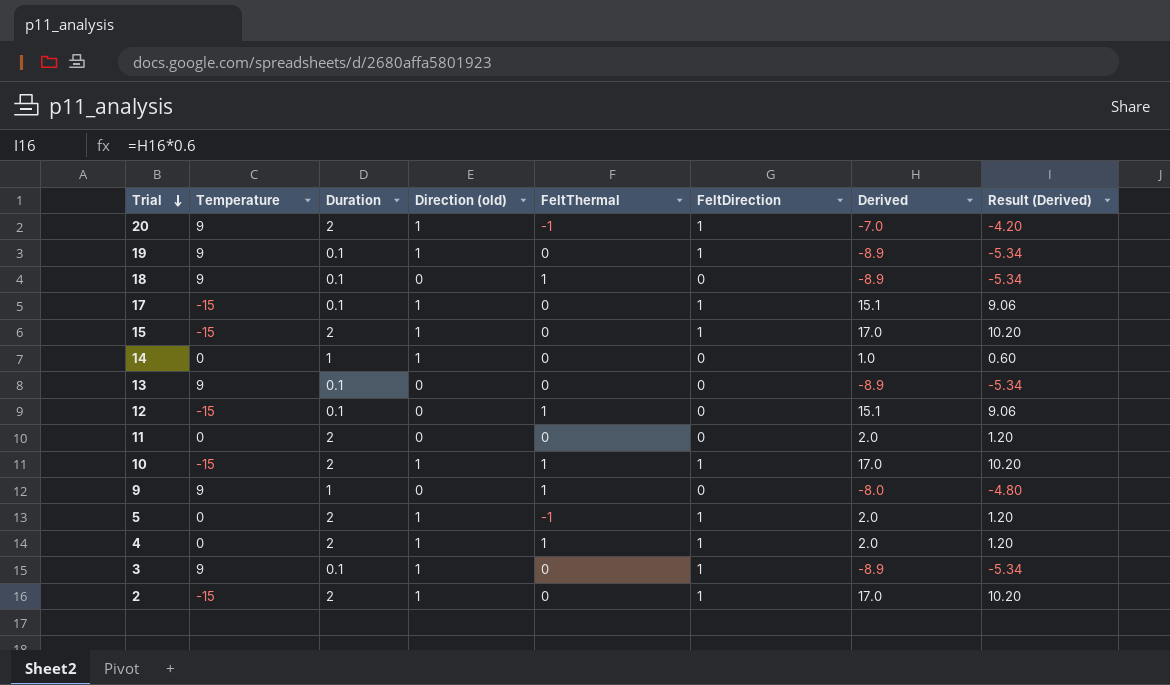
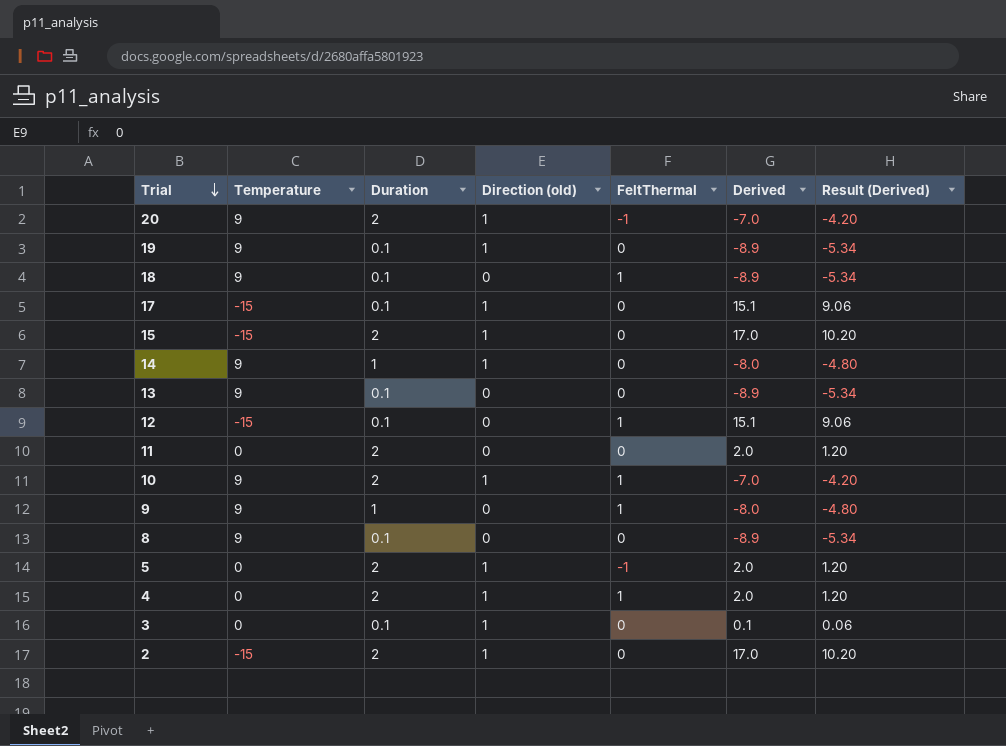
column FeltDirection | position: 6 -> none
14 | Temperature: 0 -> 9
14 | Derived: 1.0 -> -8.0
14 | Result (Derived): 0.60 -> -4.80
10 | Temperature: -15 -> 9
10 | Derived: 17.0 -> -7.0
10 | Result (Derived): 10.20 -> -4.20
row 8: none -> 9 | 0.1 | 0 | 0 | -8.9 | -5.34
3 | Temperature: 9 -> 0
3 | Derived: -8.9 -> 0.1
3 | Result (Derived): -5.34 -> 0.06

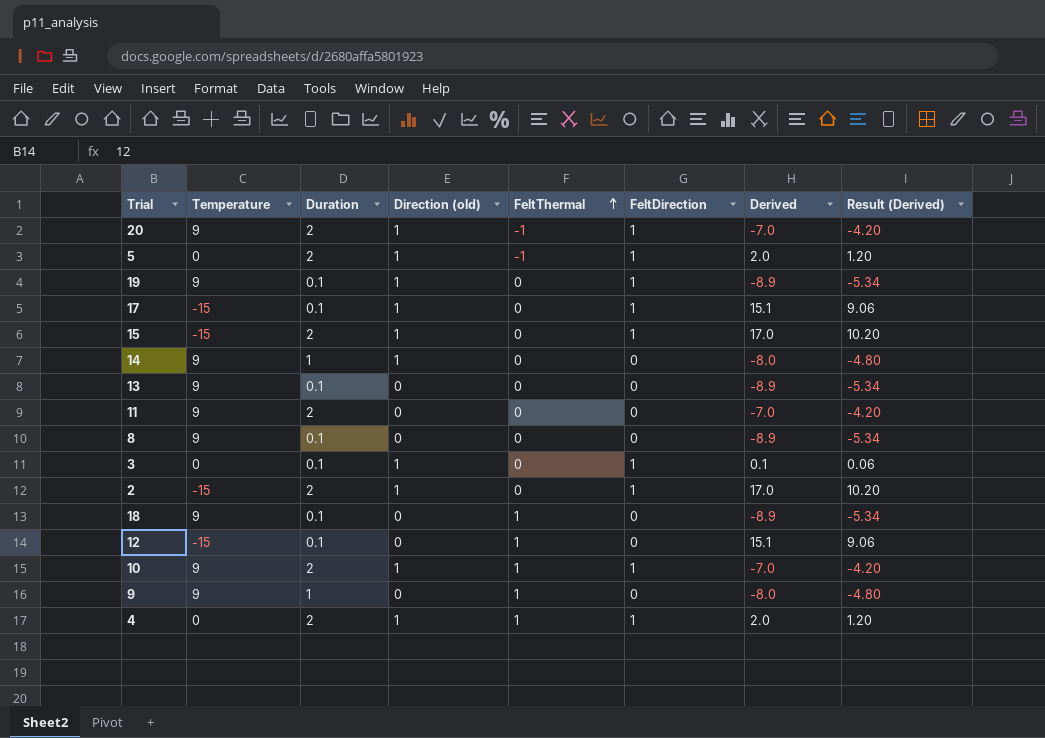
row order: Trial descending -> FeltThermal ascending
column FeltDirection | position: none -> 6
11 | Temperature: 0 -> 9
11 | Derived: 2.0 -> -7.0
11 | Result (Derived): 1.20 -> -4.20

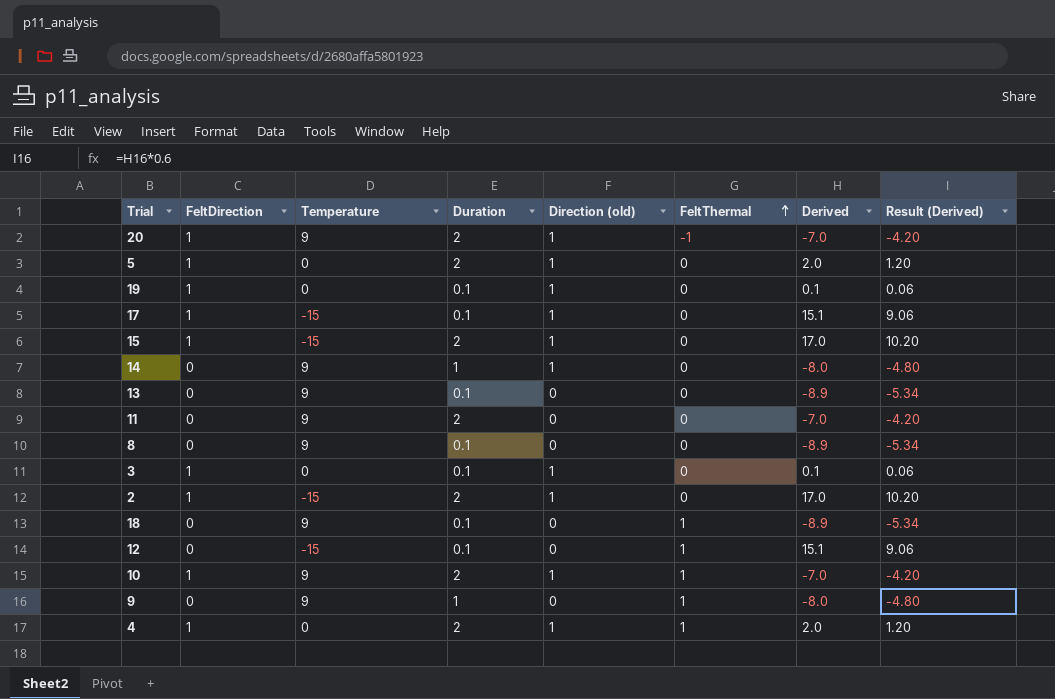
column FeltDirection | position: 6 -> 2
5 | FeltThermal: -1 -> 0
19 | Temperature: 9 -> 0
19 | Derived: -8.9 -> 0.1
19 | Result (Derived): -5.34 -> 0.06

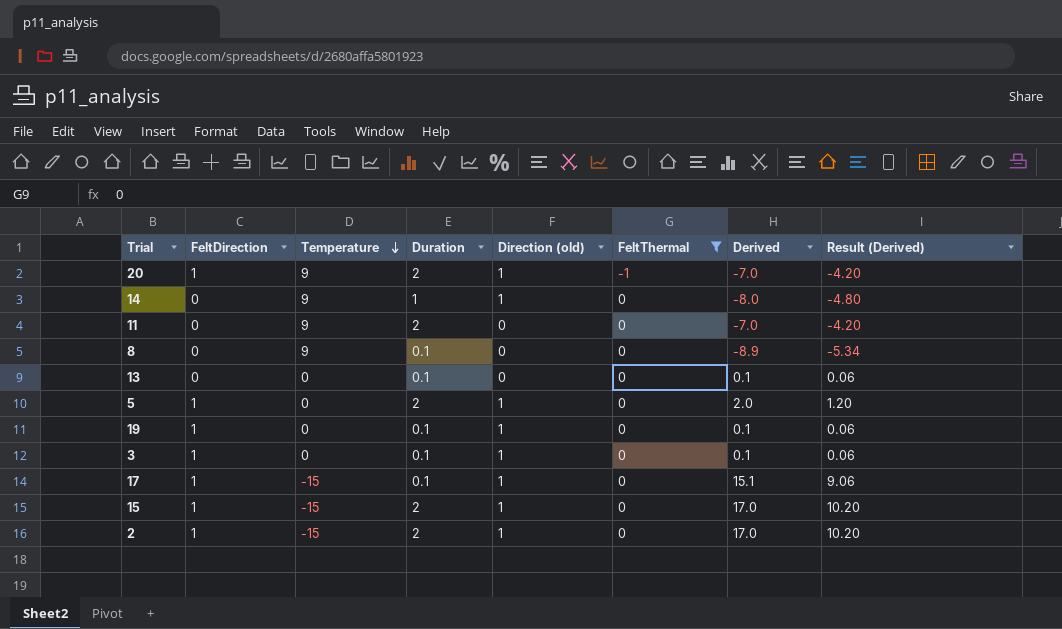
filter: none -> FeltThermal != 1
row order: FeltThermal ascending -> Temperature descending
13 | Temperature: 9 -> 0
13 | Derived: -8.9 -> 0.1
13 | Result (Derived): -5.34 -> 0.06

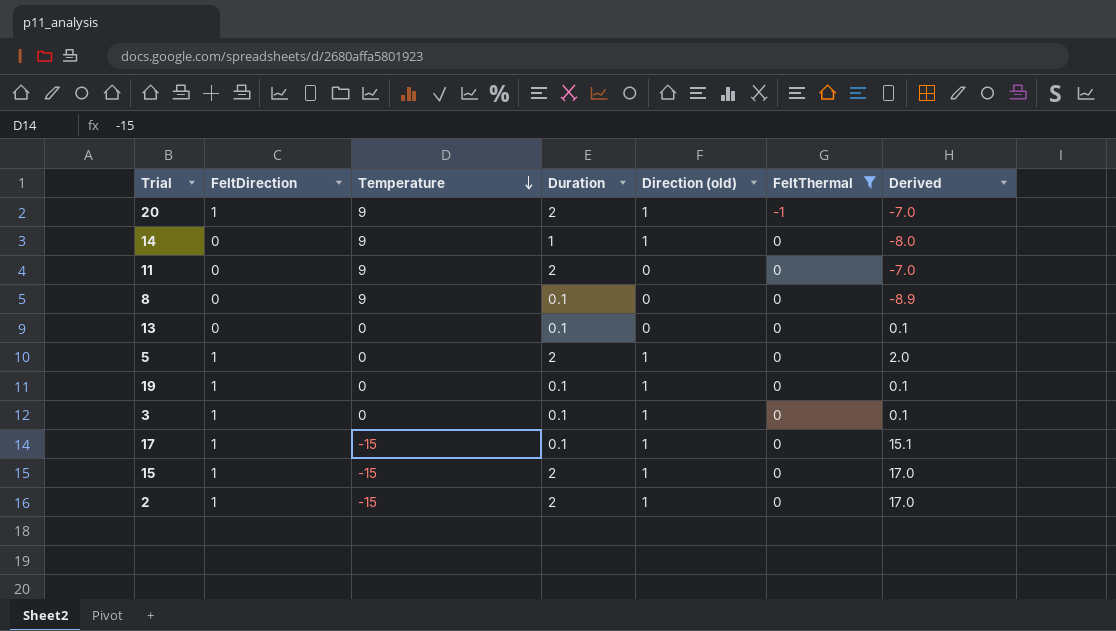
column Result (Derived) | formula: [Derived] * 0.6 -> none

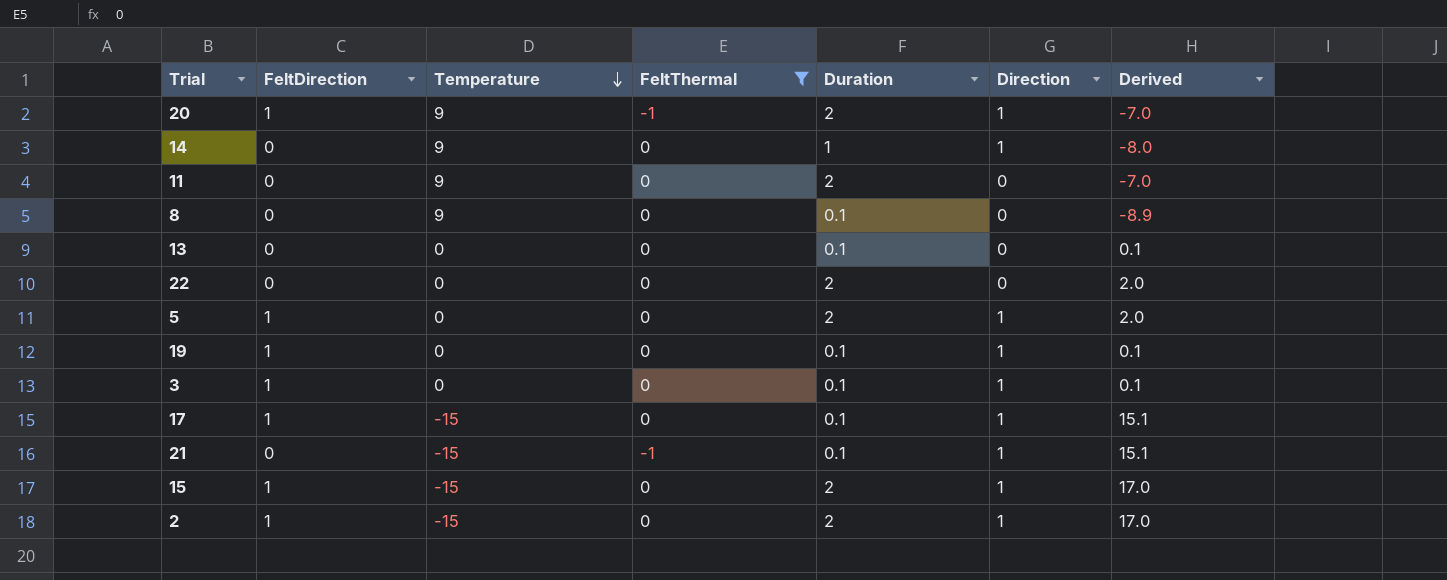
column FeltThermal | position: 6 -> 4
column name: Direction (old) -> Direction
row 22: none -> 0 | 0 | 0 | 2 | 0 | 2.0
row 21: none -> 0 | -15 | -1 | 0.1 | 1 | 15.1

